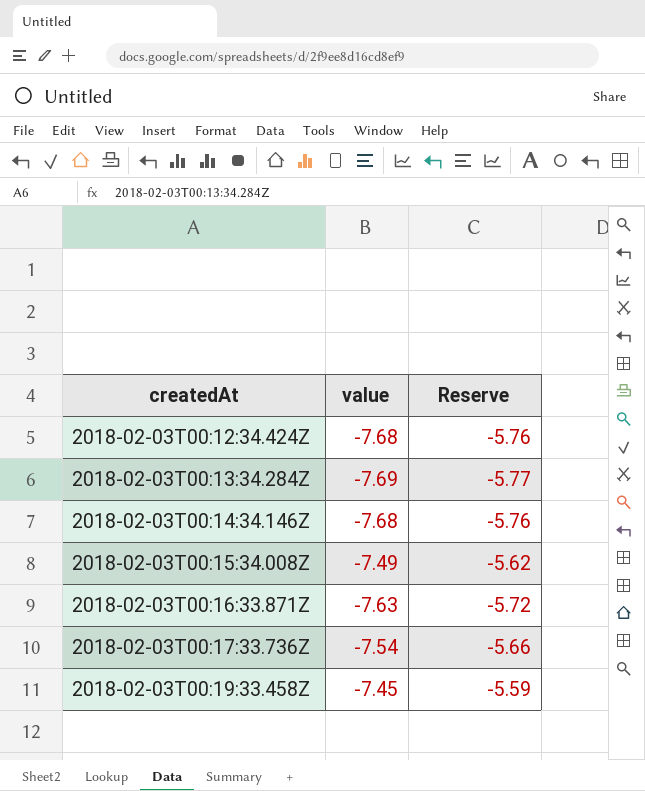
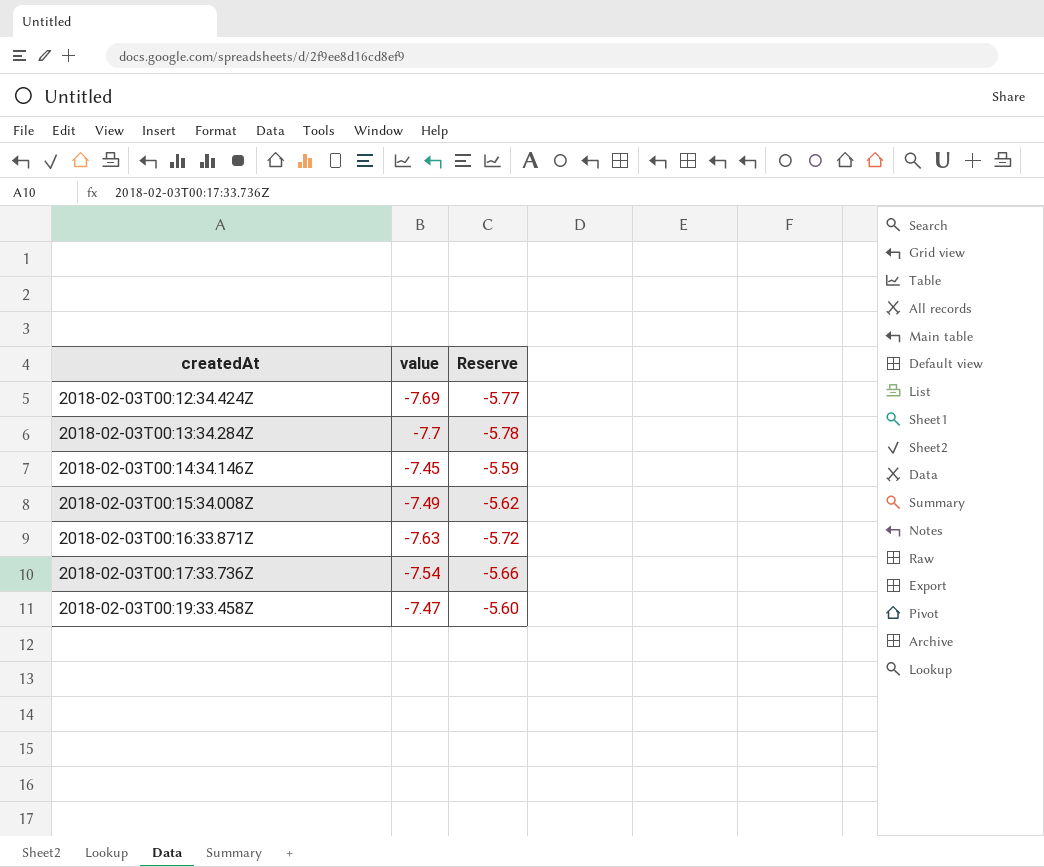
2018-02-03T00:12:34.424Z | value: -7.68 -> -7.69
2018-02-03T00:12:34.424Z | Reserve: -5.76 -> -5.77
2018-02-03T00:13:34.284Z | value: -7.69 -> -7.7
2018-02-03T00:13:34.284Z | Reserve: -5.77 -> -5.78
2018-02-03T00:14:34.146Z | value: -7.68 -> -7.45
2018-02-03T00:14:34.146Z | Reserve: -5.76 -> -5.59
2018-02-03T00:19:33.458Z | value: -7.45 -> -7.47
2018-02-03T00:19:33.458Z | Reserve: -5.59 -> -5.60

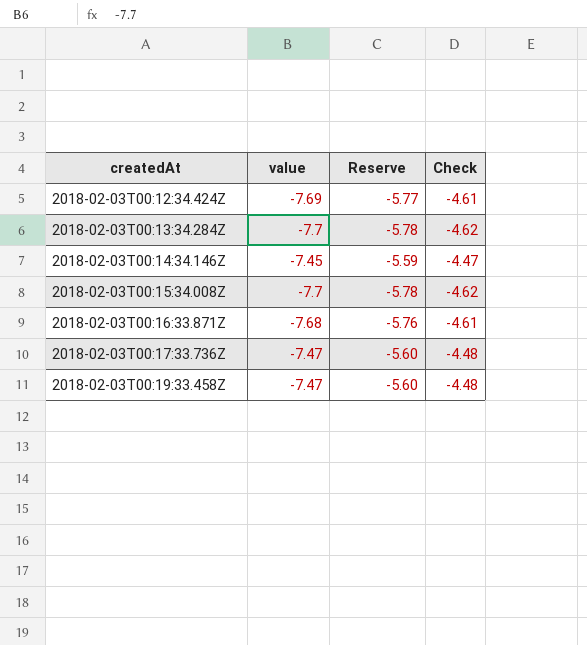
column Check | formula: none -> [value] * 0.6
2018-02-03T00:15:34.008Z | value: -7.49 -> -7.7
2018-02-03T00:15:34.008Z | Reserve: -5.62 -> -5.78
2018-02-03T00:16:33.871Z | value: -7.63 -> -7.68
2018-02-03T00:16:33.871Z | Reserve: -5.72 -> -5.76
2018-02-03T00:17:33.736Z | value: -7.54 -> -7.47
2018-02-03T00:17:33.736Z | Reserve: -5.66 -> -5.60

